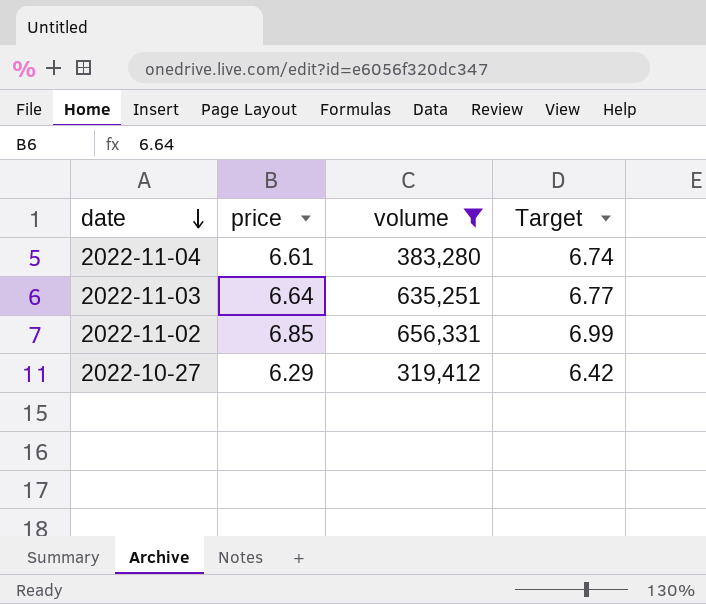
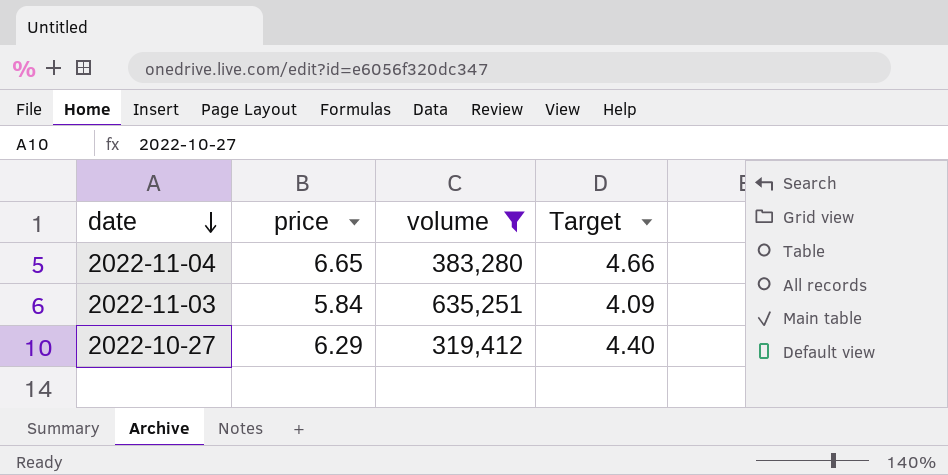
column Target | formula: [price] * 1.02 -> [price] * 0.7
row 2022-11-02: 6.85 | 656,331 | 6.99 -> none
2022-11-04 | price: 6.61 -> 6.65
2022-11-03 | price: 6.64 -> 5.84

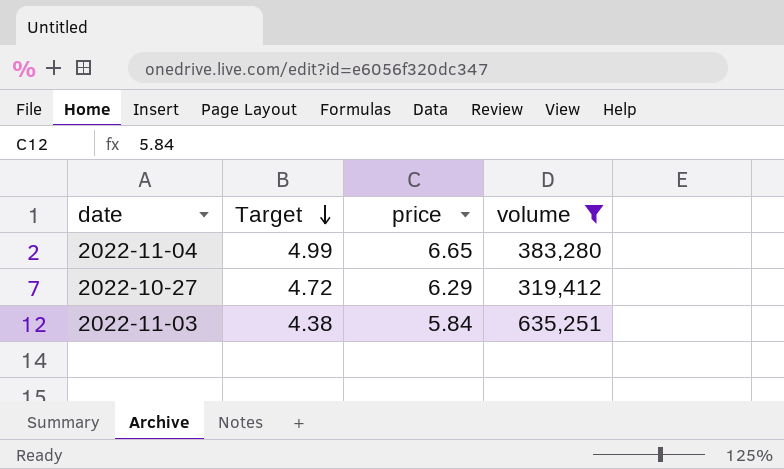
row order: date descending -> Target descending
column Target | formula: [price] * 0.7 -> [price] * 0.75
column Target | position: 4 -> 2

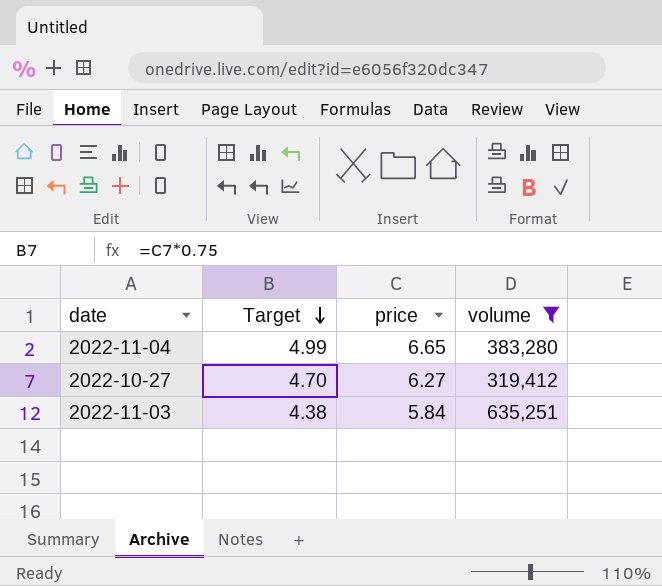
2022-10-27 | Target: 4.72 -> 4.70
2022-10-27 | price: 6.29 -> 6.27

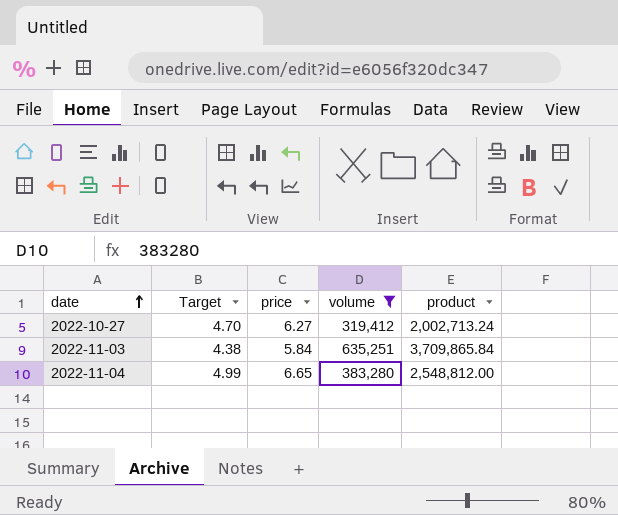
row order: Target descending -> date ascending
column product | formula: none -> [price] * [volume]

